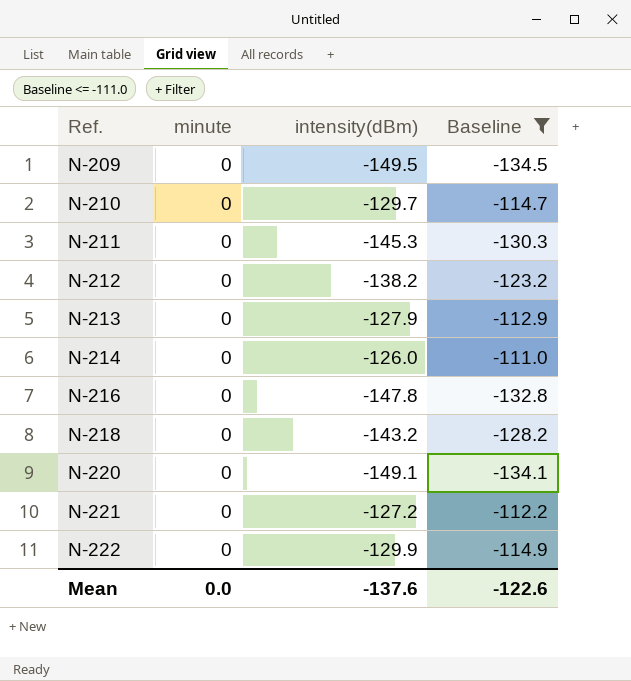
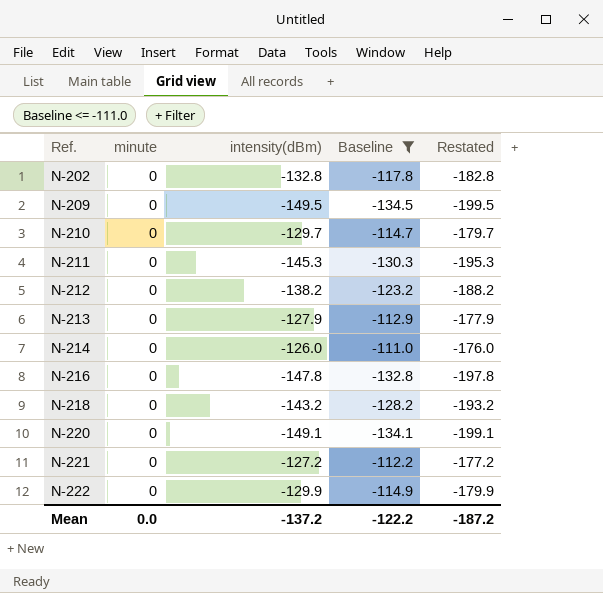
column Restated | formula: none -> [intensity(dBm)] - 50
row N-202: none -> 0 | -132.8 | -117.8 | -182.8
Mean | intensity(dBm): -137.6 -> -137.2
Mean | Baseline: -122.6 -> -122.2

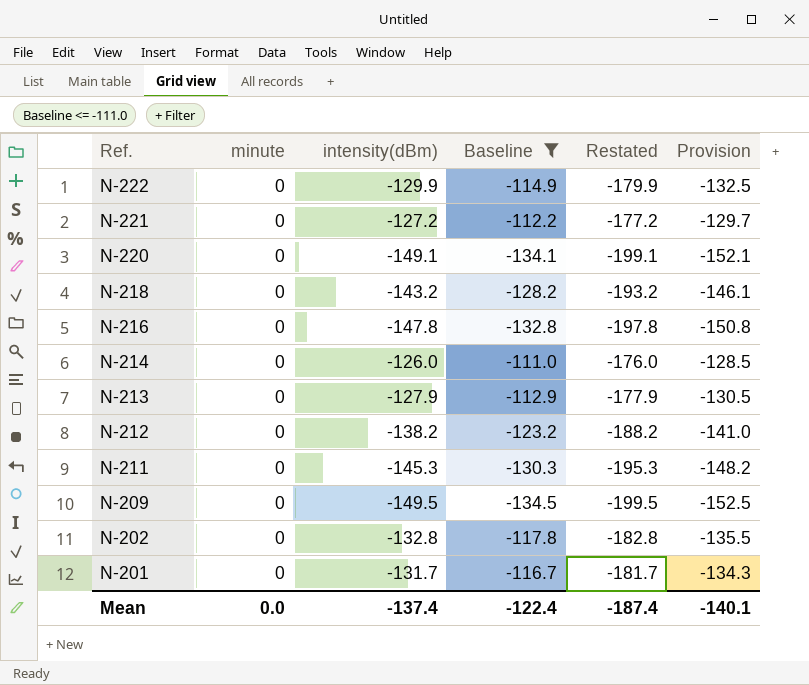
row order: Ref. ascending -> Ref. descending
column Provision | formula: none -> [intensity(dBm)] * 1.02
row N-210: 0 | -129.7 | -114.7 | -179.7 -> none
row N-201: none -> 0 | -131.7 | -116.7 | -181.7 | -134.3
Mean | intensity(dBm): -137.2 -> -137.4
Mean | Baseline: -122.2 -> -122.4
Mean | Restated: -187.2 -> -187.4

